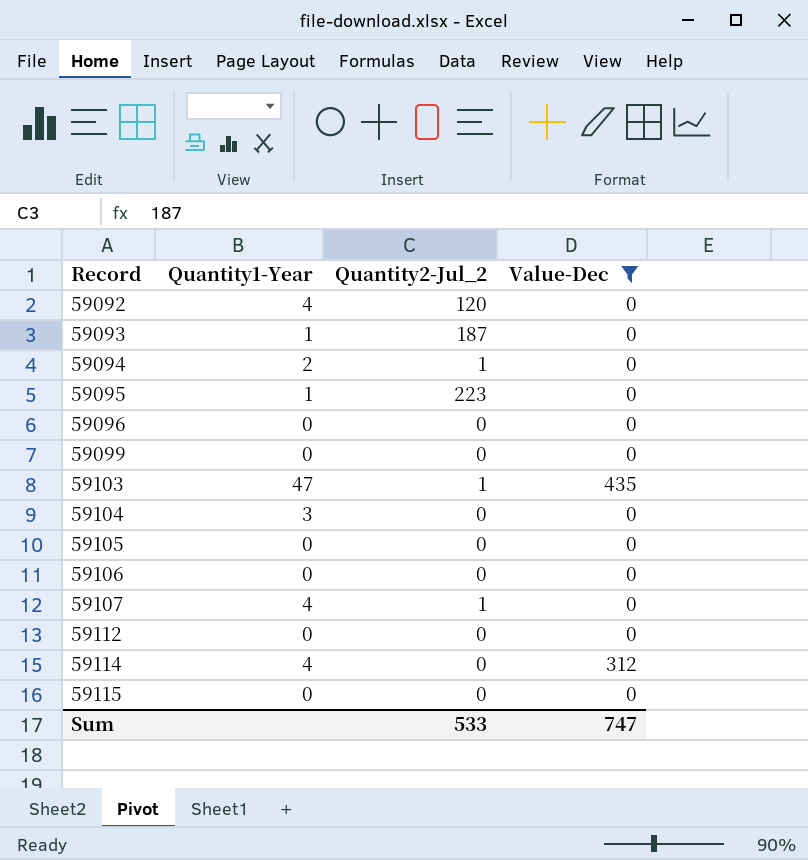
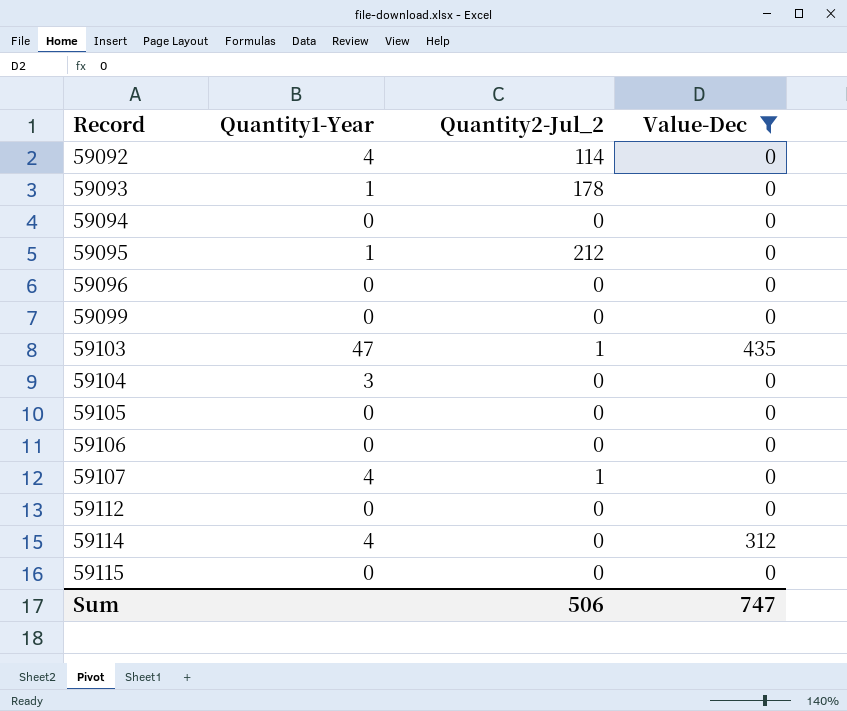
59092 | Quantity2-Jul_2: 120 -> 114
59093 | Quantity2-Jul_2: 187 -> 178
59094 | Quantity1-Year: 2 -> 0
59094 | Quantity2-Jul_2: 1 -> 0
59095 | Quantity2-Jul_2: 223 -> 212
Sum | Quantity2-Jul_2: 533 -> 506

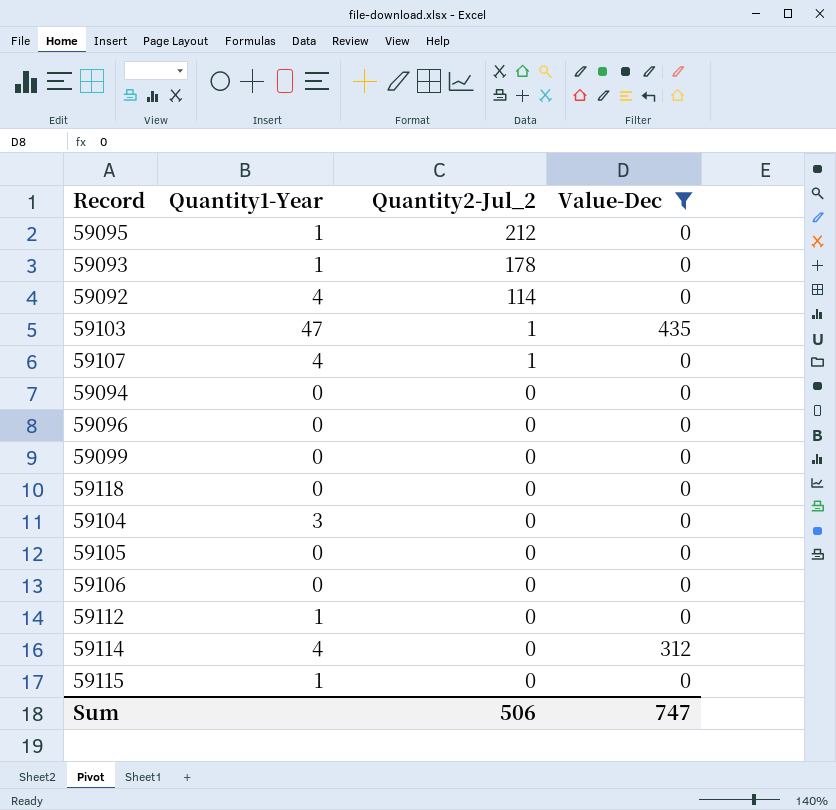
row order: Record ascending -> Quantity2-Jul_2 descending
row 59118: none -> 0 | 0 | 0
59112 | Quantity1-Year: 0 -> 1
59115 | Quantity1-Year: 0 -> 1

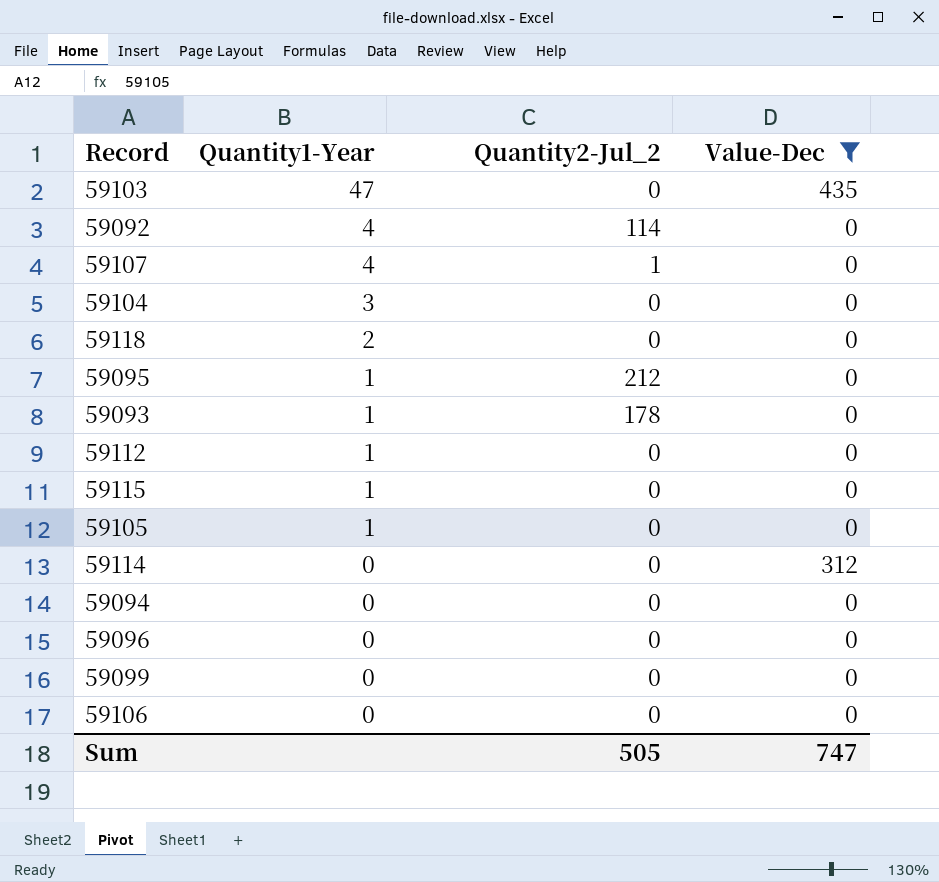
row order: Quantity2-Jul_2 descending -> Quantity1-Year descending
59103 | Quantity2-Jul_2: 1 -> 0
59118 | Quantity1-Year: 0 -> 2
59105 | Quantity1-Year: 0 -> 1
59114 | Quantity1-Year: 4 -> 0
Sum | Quantity2-Jul_2: 506 -> 505

